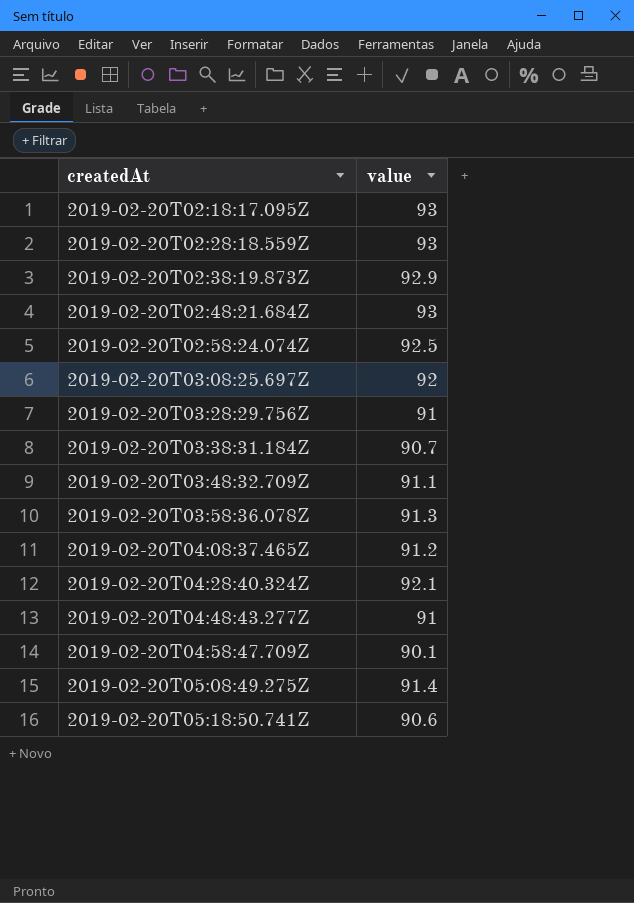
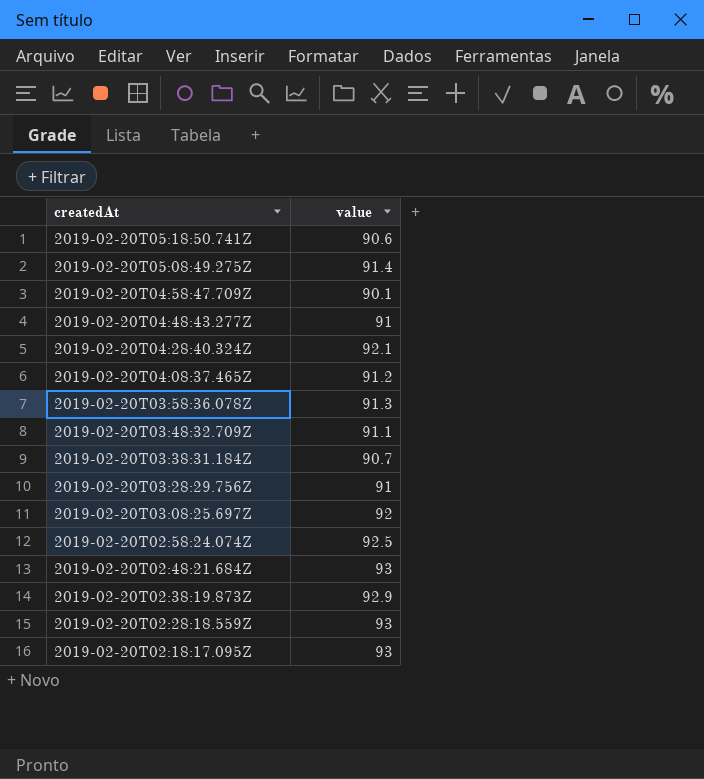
row order: createdAt ascending -> createdAt descending

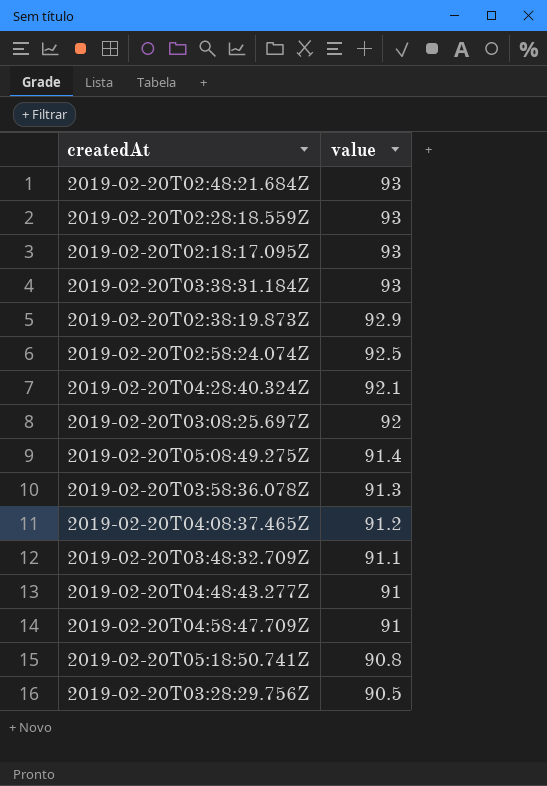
row order: createdAt descending -> value descending
2019-02-20T03:38:31.184Z | value: 90.7 -> 93
2019-02-20T04:58:47.709Z | value: 90.1 -> 91
2019-02-20T05:18:50.741Z | value: 90.6 -> 90.8
2019-02-20T03:28:29.756Z | value: 91 -> 90.5

